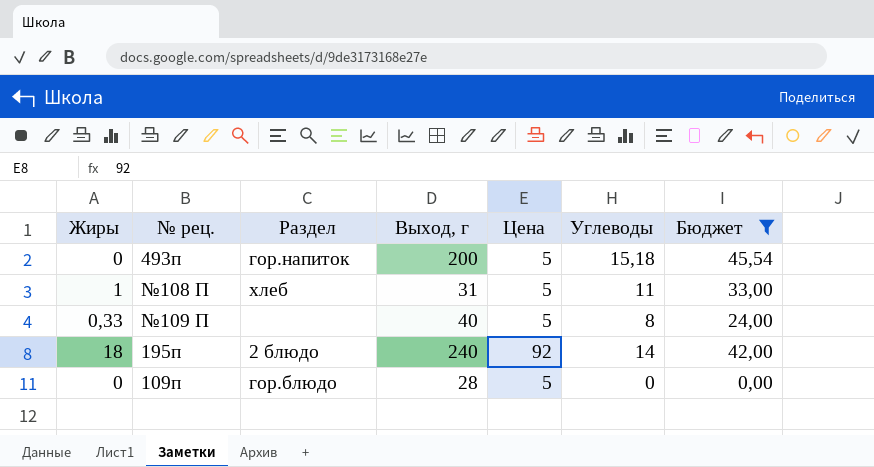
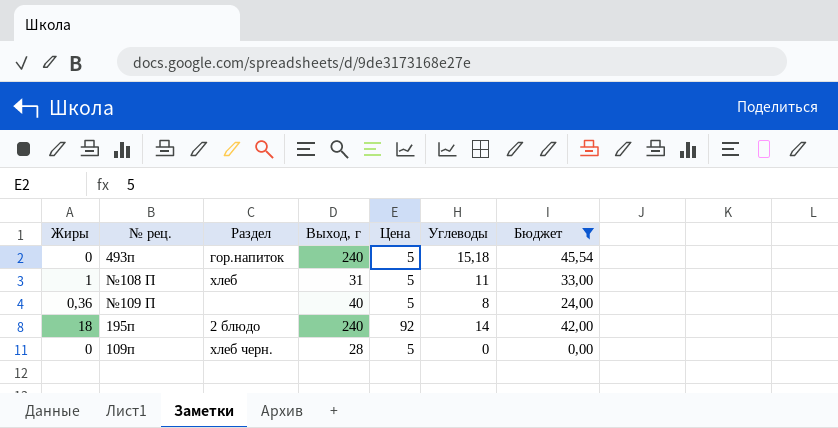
493п | Выход, г: 200 -> 240
№109 П | Жиры: 0,33 -> 0,36
109п | Раздел: гор.блюдо -> хлеб черн.

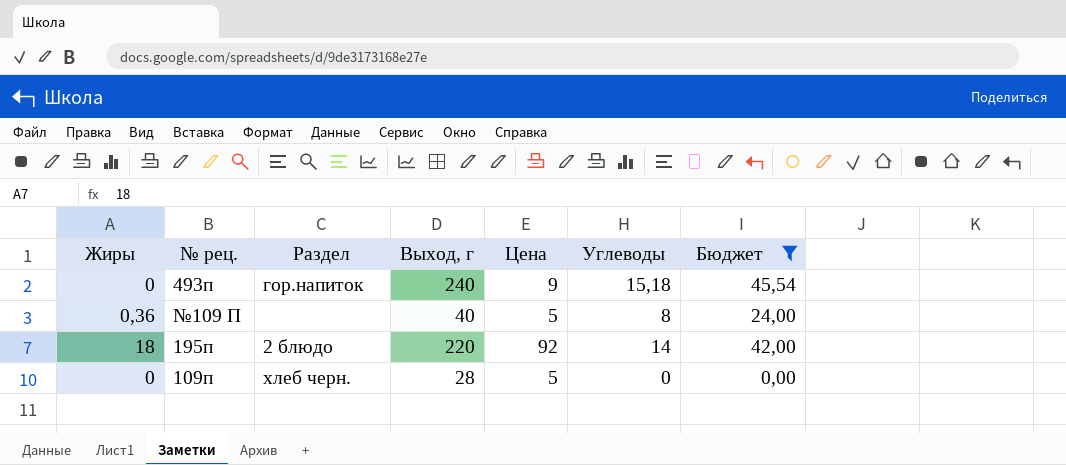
row №108 П: 1 | хлеб | 31 | 5 | 11 | 33,00 -> none
493п | Цена: 5 -> 9
195п | Выход, г: 240 -> 220

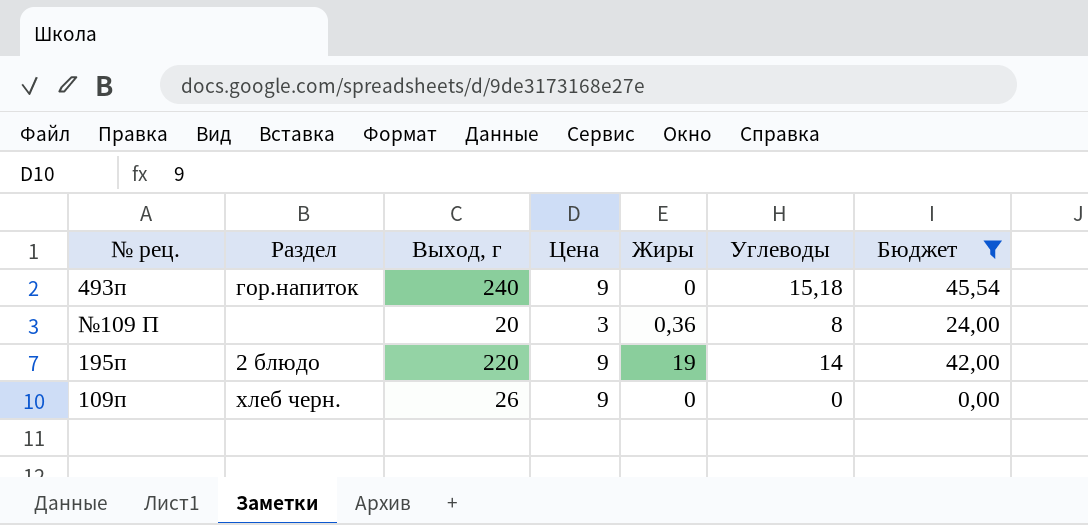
column Жиры | position: 1 -> 5
№109 П | Выход, г: 40 -> 20
№109 П | Цена: 5 -> 3
195п | Цена: 92 -> 9
195п | Жиры: 18 -> 19
109п | Выход, г: 28 -> 26
109п | Цена: 5 -> 9

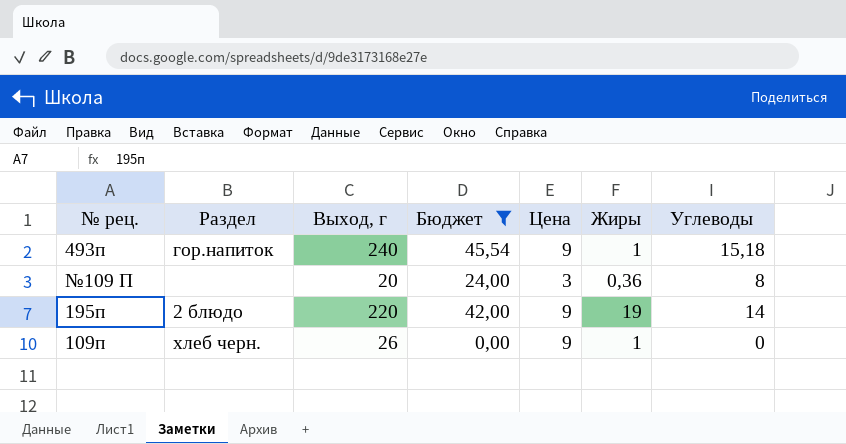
column Бюджет | position: 7 -> 4
493п | Жиры: 0 -> 1
109п | Жиры: 0 -> 1

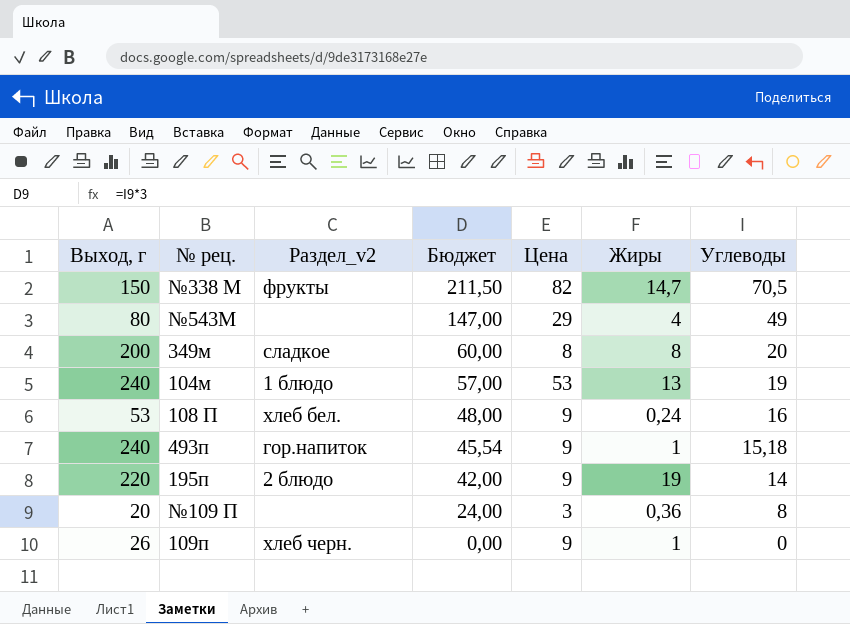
filter: Бюджет <= 45,54 -> none
row order: none -> Бюджет descending
column Выход, г | position: 3 -> 1
column name: Раздел -> Раздел_v2

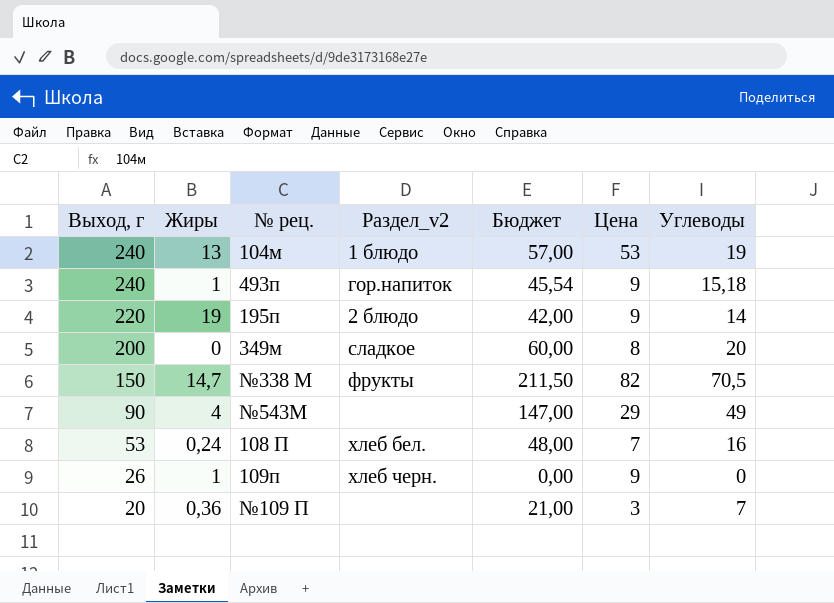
row order: Бюджет descending -> Выход, г descending
column Жиры | position: 6 -> 2
349м | Жиры: 8 -> 0
№543М | Выход, г: 80 -> 90
108 П | Цена: 9 -> 7
№109 П | Бюджет: 24,00 -> 21,00
№109 П | Углеводы: 8 -> 7

